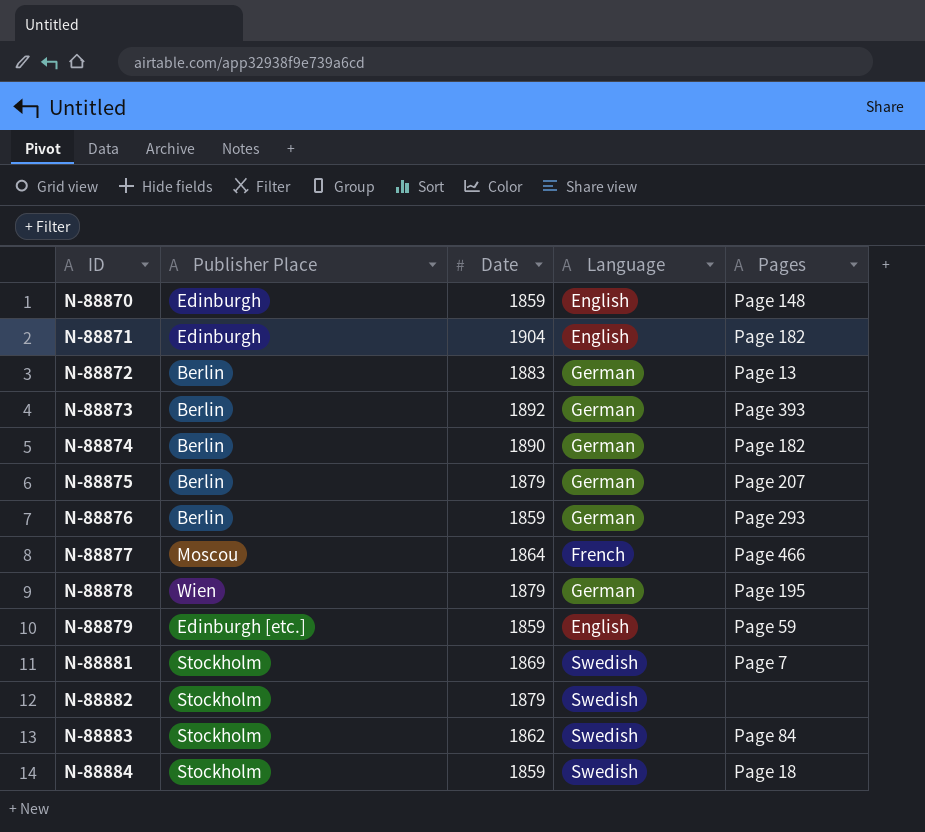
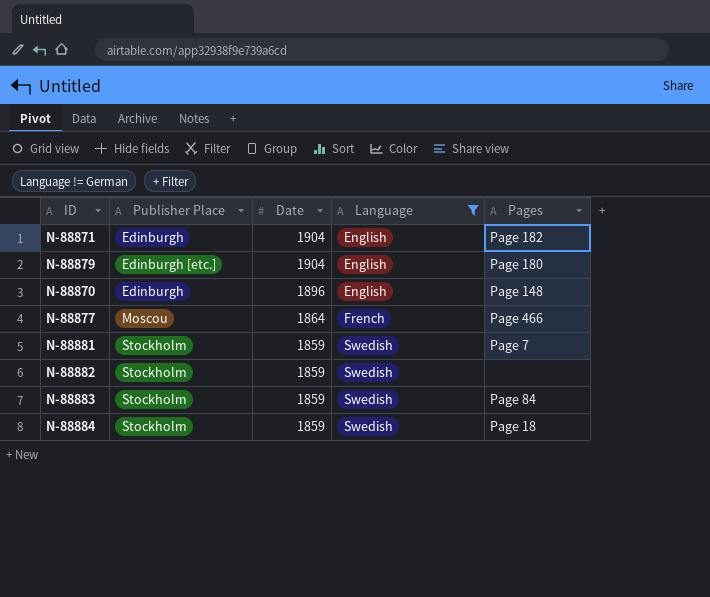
filter: none -> Language != German
row order: ID ascending -> Date descending
N-88879 | Date: 1859 -> 1904
N-88879 | Pages: Page 59 -> Page 180
N-88870 | Date: 1859 -> 1896
N-88881 | Date: 1869 -> 1859
N-88882 | Date: 1879 -> 1859
N-88883 | Date: 1862 -> 1859

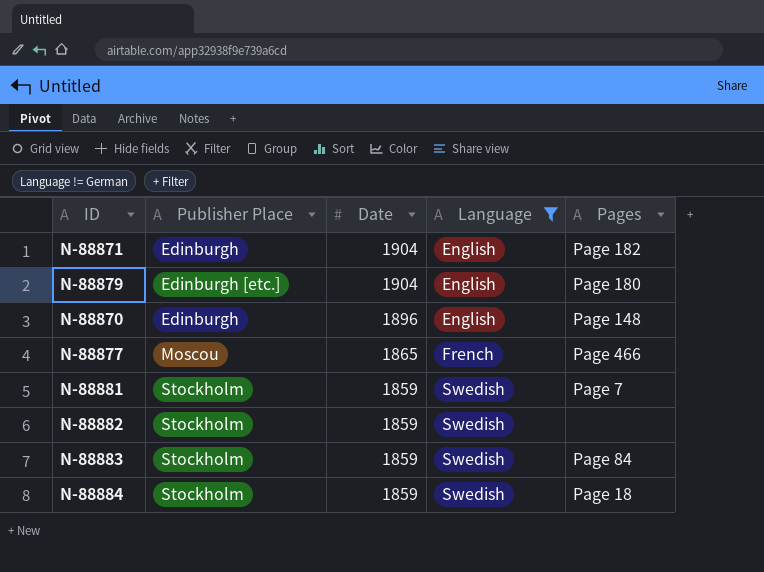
N-88877 | Date: 1864 -> 1865

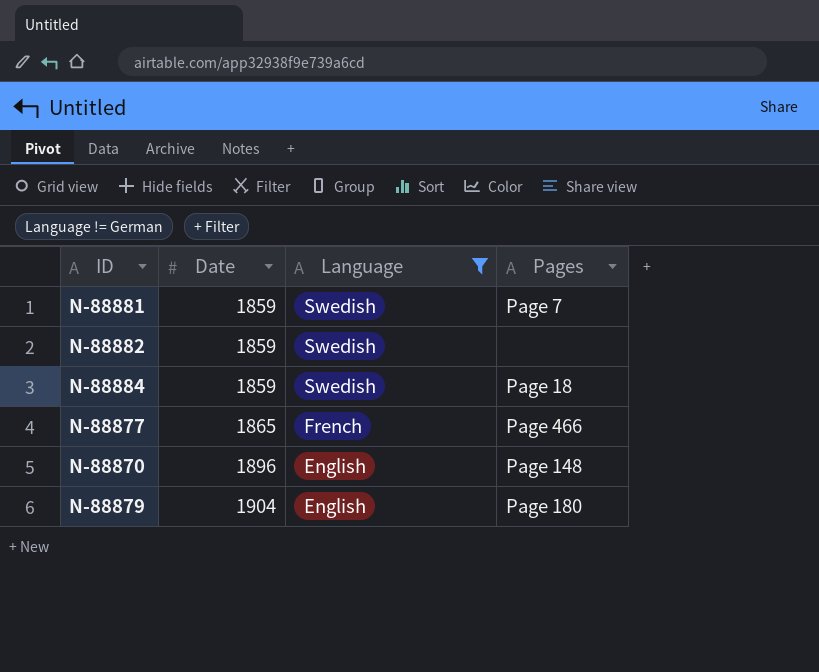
row order: Date descending -> Date ascending
column Publisher Place | position: 2 -> none
row N-88871: Edinburgh | 1904 | English | Page 182 -> none
row N-88883: Stockholm | 1859 | Swedish | Page 84 -> none

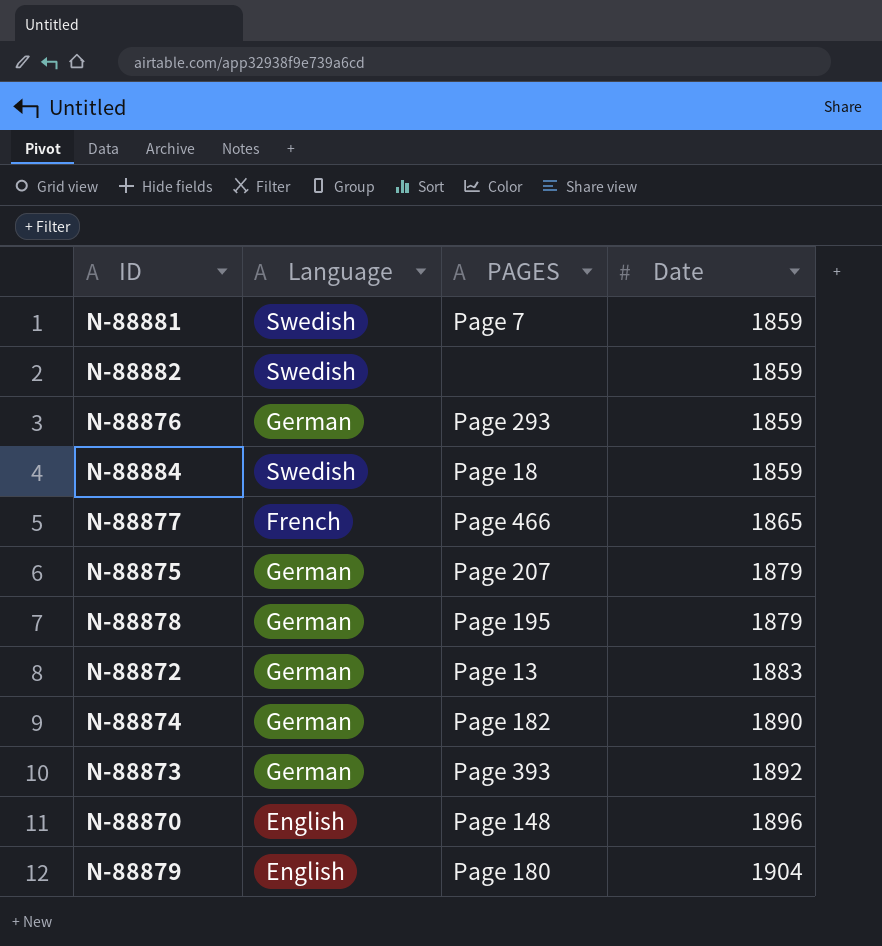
filter: Language != German -> none
column name: Pages -> PAGES
column Date | position: 2 -> 4

